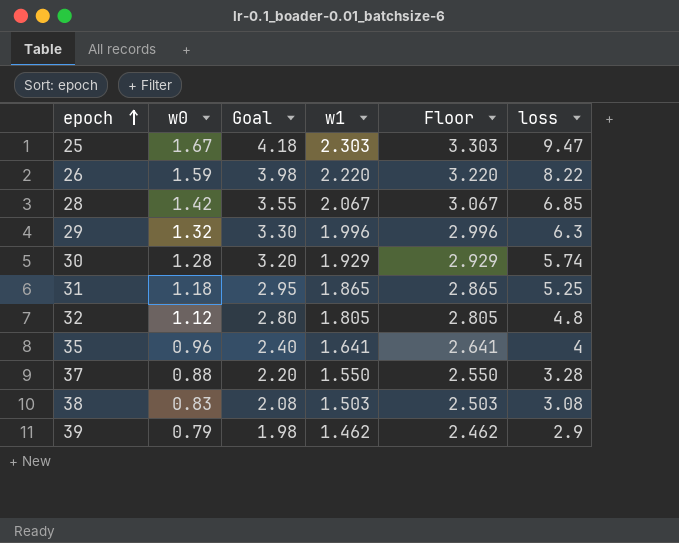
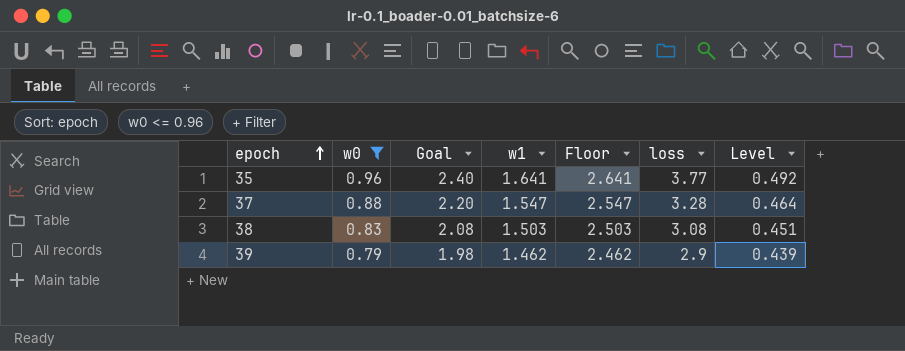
filter: none -> w0 <= 0.96
column Level | formula: none -> [w1] * 0.3
35 | loss: 4 -> 3.77
37 | w1: 1.550 -> 1.547
37 | Floor: 2.550 -> 2.547

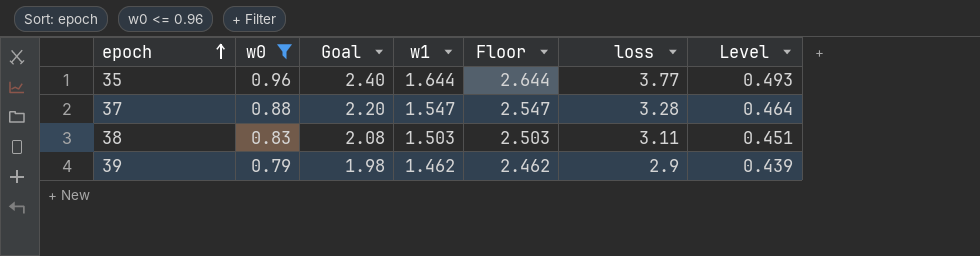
35 | w1: 1.641 -> 1.644
35 | Floor: 2.641 -> 2.644
35 | Level: 0.492 -> 0.493
38 | loss: 3.08 -> 3.11

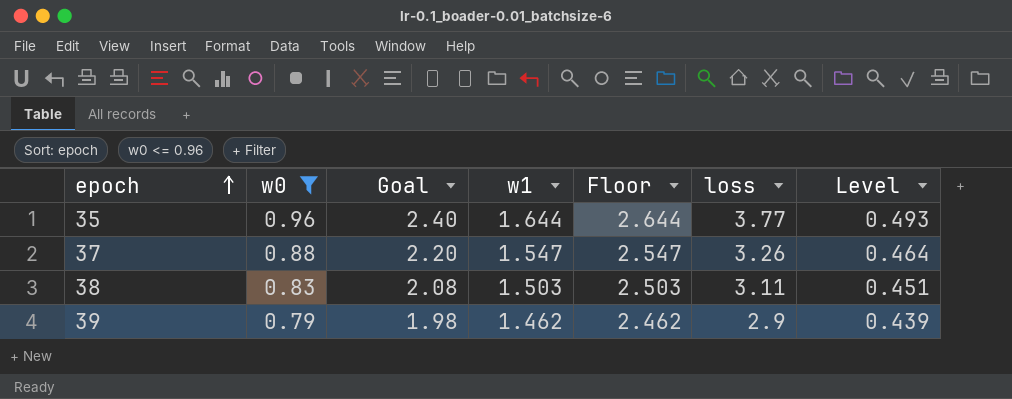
37 | loss: 3.28 -> 3.26

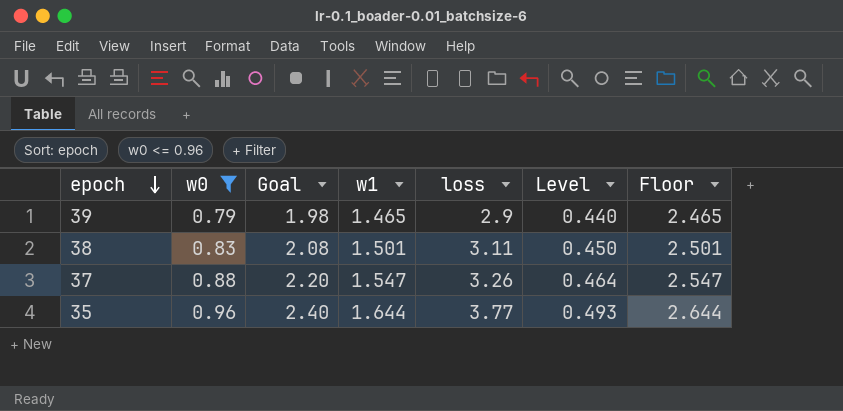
row order: epoch ascending -> epoch descending
column Floor | position: 5 -> 7
39 | w1: 1.462 -> 1.465
39 | Level: 0.439 -> 0.440
39 | Floor: 2.462 -> 2.465
38 | w1: 1.503 -> 1.501
38 | Level: 0.451 -> 0.450
38 | Floor: 2.503 -> 2.501

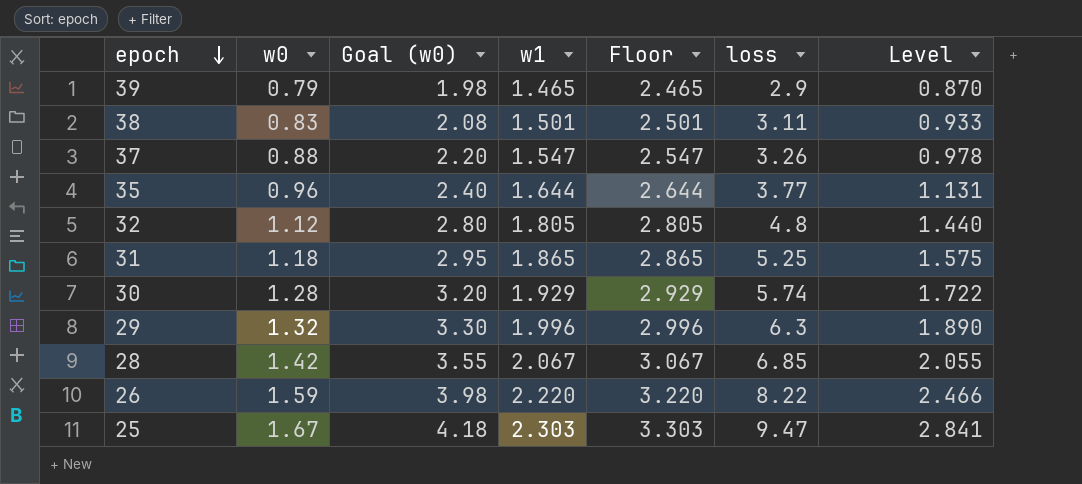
filter: w0 <= 0.96 -> none
column name: Goal -> Goal (w0)
column Floor | position: 7 -> 5
column Level | formula: [w1] * 0.3 -> [loss] * 0.3

